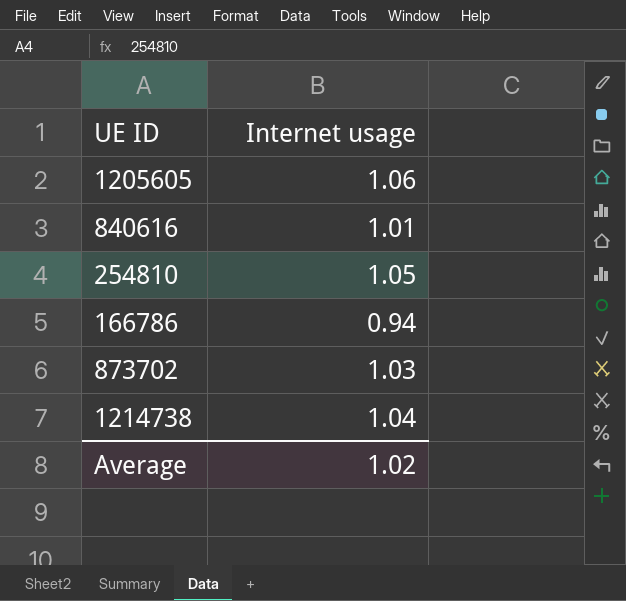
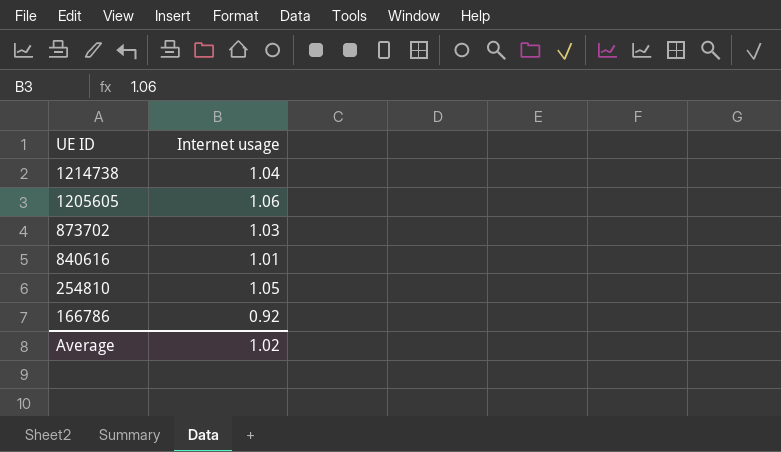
row order: none -> UE ID descending
166786 | Internet usage: 0.94 -> 0.92

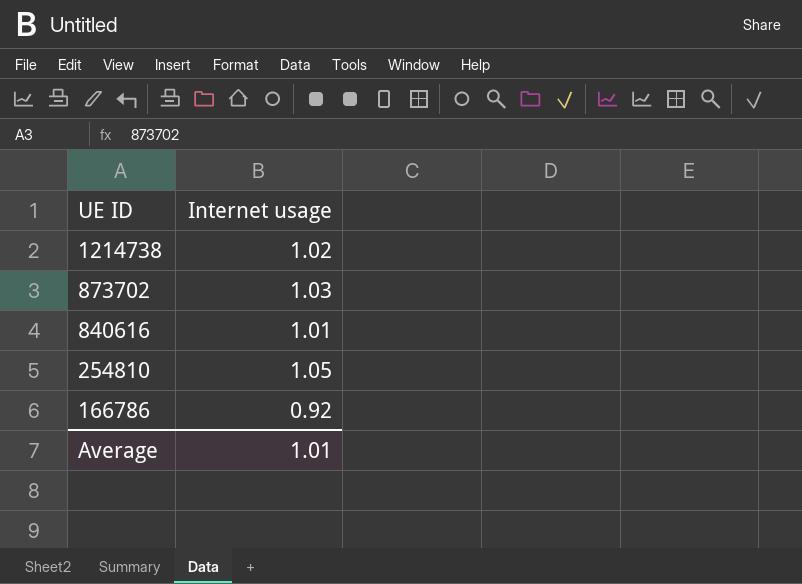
row 1205605: 1.06 -> none
1214738 | Internet usage: 1.04 -> 1.02
Average | Internet usage: 1.02 -> 1.01

